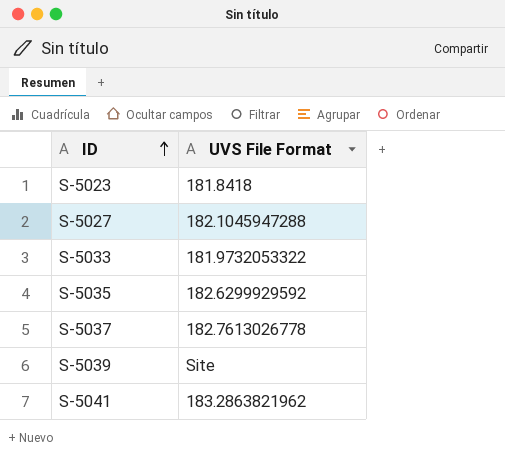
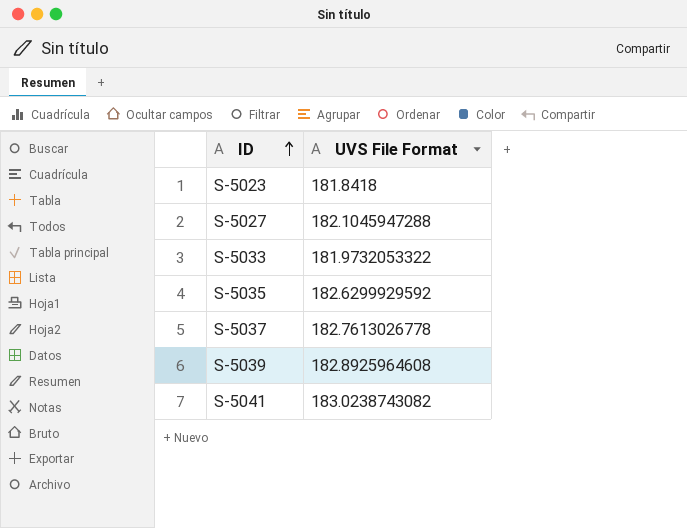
S-5039 | UVS File Format: Site -> 182.8925964608
S-5041 | UVS File Format: 183.2863821962 -> 183.0238743082

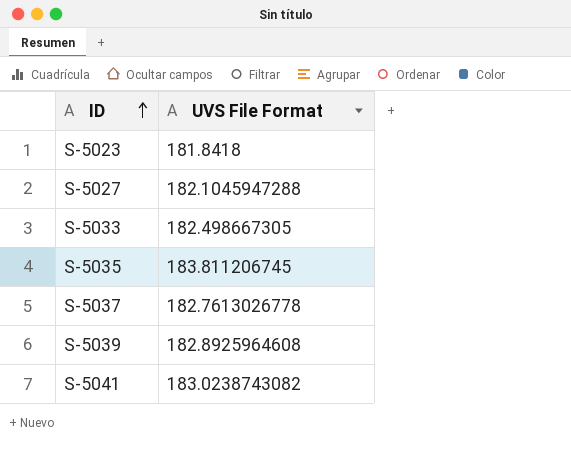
S-5033 | UVS File Format: 181.9732053322 -> 182.498667305
S-5035 | UVS File Format: 182.6299929592 -> 183.811206745

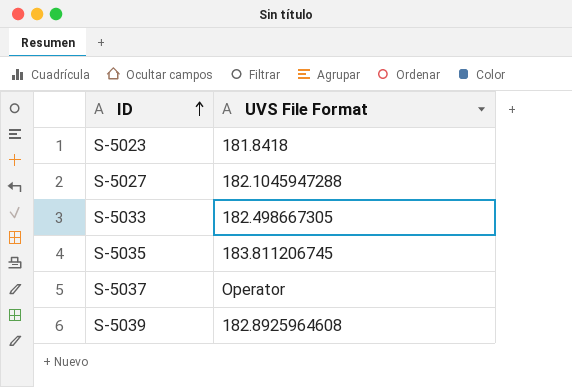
row S-5041: 183.0238743082 -> none
S-5037 | UVS File Format: 182.7613026778 -> Operator

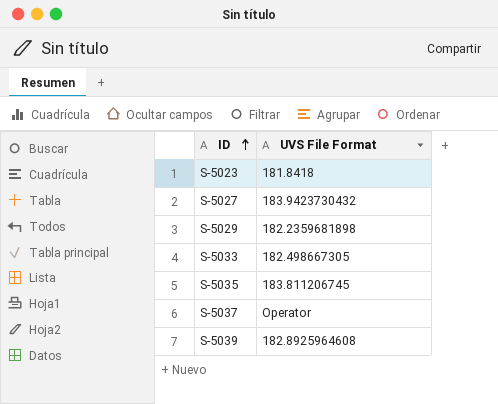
S-5027 | UVS File Format: 182.1045947288 -> 183.9423730432
row S-5029: none -> 182.2359681898

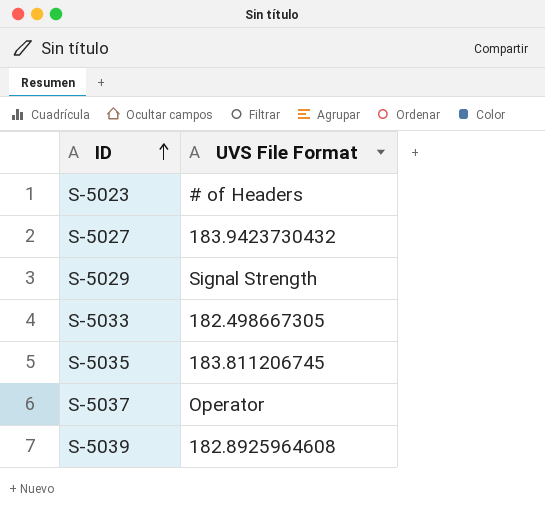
S-5023 | UVS File Format: 181.8418 -> # of Headers
S-5029 | UVS File Format: 182.2359681898 -> Signal Strength

